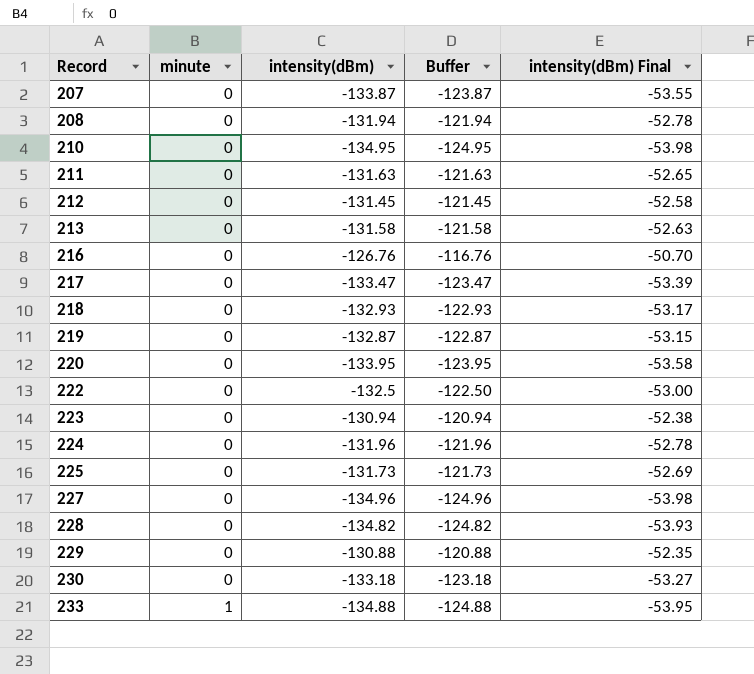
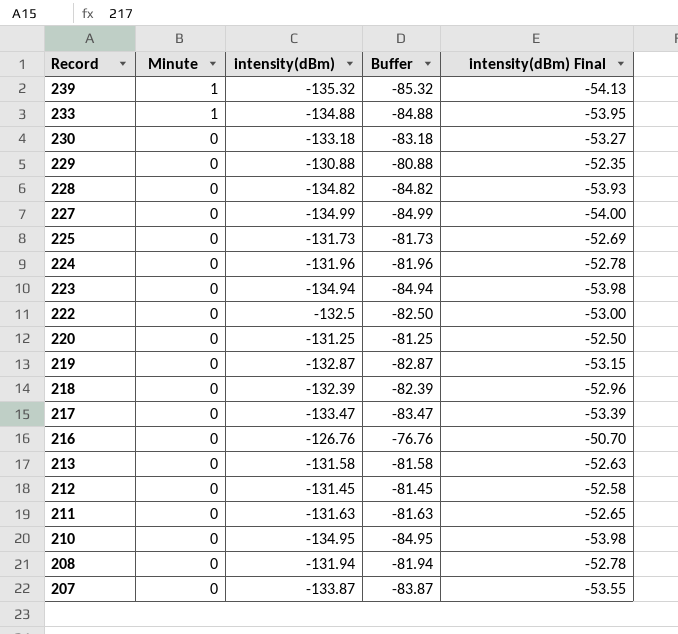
row order: Record ascending -> Record descending
column name: minute -> Minute
column Buffer | formula: [intensity(dBm)] + 10 -> [intensity(dBm)] + 50
row 239: none -> 1 | -135.32 | -85.32 | -54.13
227 | intensity(dBm): -134.96 -> -134.99
227 | intensity(dBm) Final: -53.98 -> -54.00
223 | intensity(dBm): -130.94 -> -134.94
223 | intensity(dBm) Final: -52.38 -> -53.98
220 | intensity(dBm): -133.95 -> -131.25
220 | intensity(dBm) Final: -53.58 -> -52.50
218 | intensity(dBm): -132.93 -> -132.39
218 | intensity(dBm) Final: -53.17 -> -52.96

